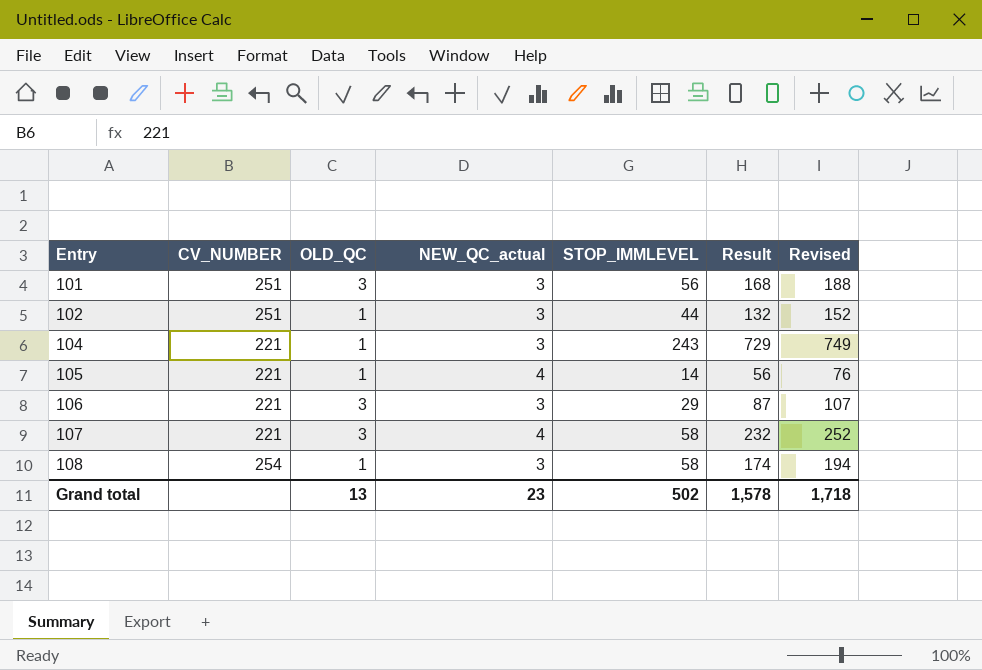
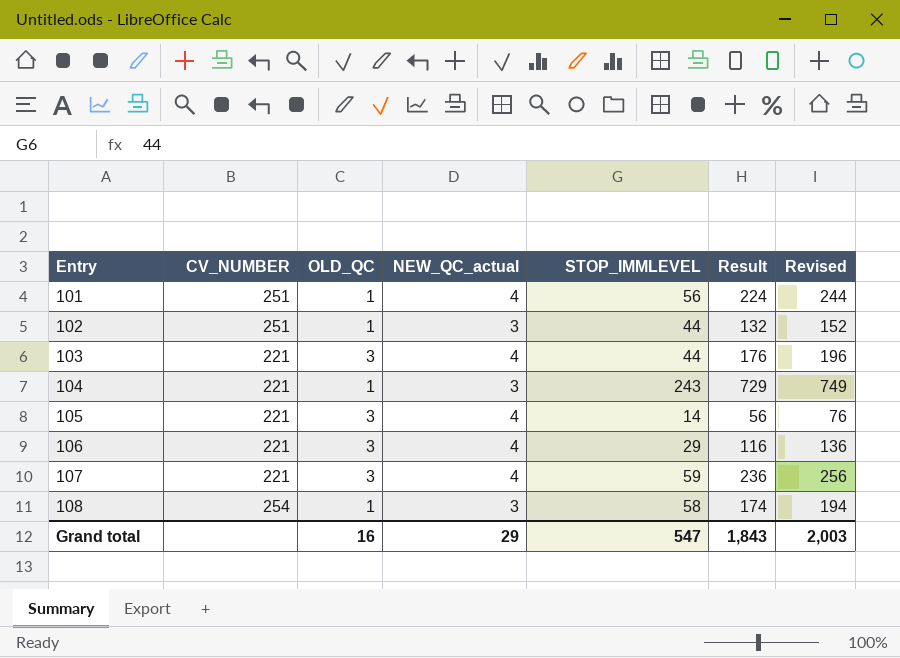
101 | OLD_QC: 3 -> 1
101 | NEW_QC_actual: 3 -> 4
101 | Result: 168 -> 224
101 | Revised: 188 -> 244
row 103: none -> 221 | 3 | 4 | 44 | 176 | 196
105 | OLD_QC: 1 -> 3
106 | NEW_QC_actual: 3 -> 4
106 | Result: 87 -> 116
106 | Revised: 107 -> 136
107 | STOP_IMMLEVEL: 58 -> 59
107 | Result: 232 -> 236
107 | Revised: 252 -> 256
Grand total | OLD_QC: 13 -> 16
Grand total | NEW_QC_actual: 23 -> 29
Grand total | STOP_IMMLEVEL: 502 -> 547
Grand total | Result: 1,578 -> 1,843
Grand total | Revised: 1,718 -> 2,003

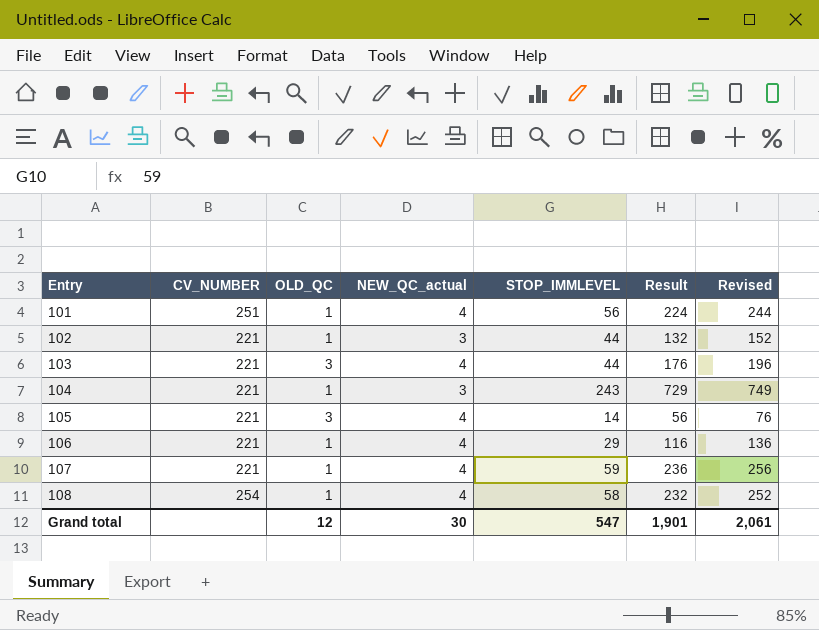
102 | CV_NUMBER: 251 -> 221
106 | OLD_QC: 3 -> 1
107 | OLD_QC: 3 -> 1
108 | NEW_QC_actual: 3 -> 4
108 | Result: 174 -> 232
108 | Revised: 194 -> 252
Grand total | OLD_QC: 16 -> 12
Grand total | NEW_QC_actual: 29 -> 30
Grand total | Result: 1,843 -> 1,901
Grand total | Revised: 2,003 -> 2,061

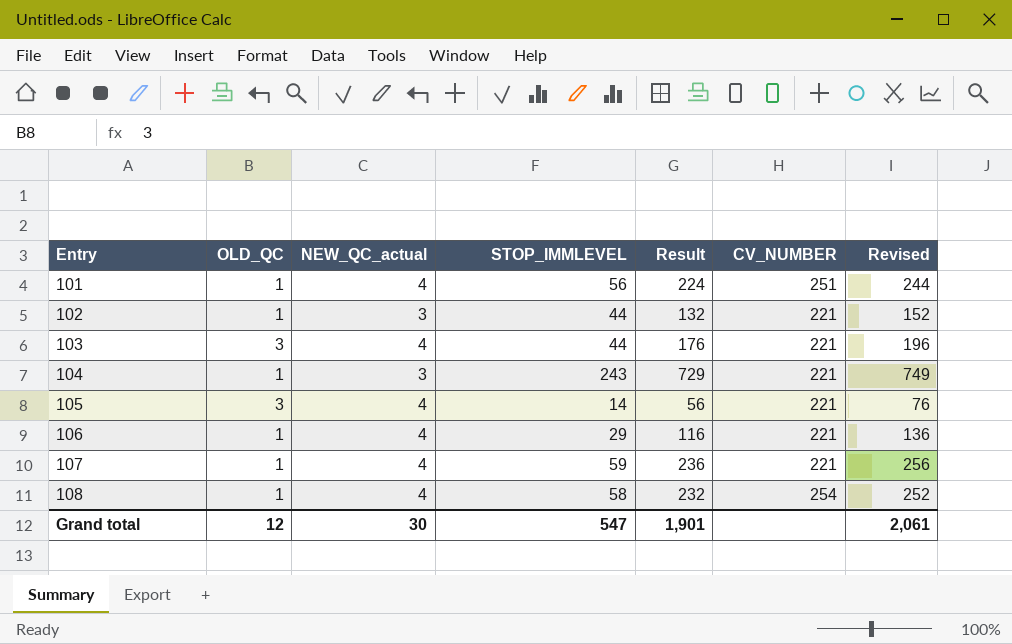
column CV_NUMBER | position: 2 -> 6

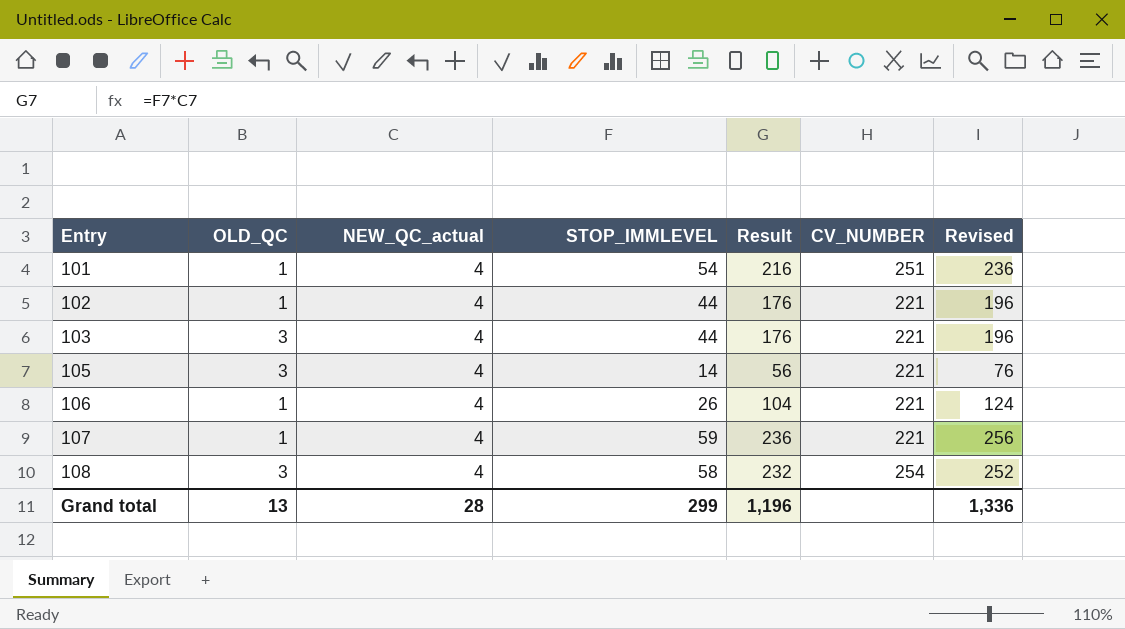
row 104: 1 | 3 | 243 | 729 | 221 | 749 -> none
101 | STOP_IMMLEVEL: 56 -> 54
101 | Result: 224 -> 216
101 | Revised: 244 -> 236
102 | NEW_QC_actual: 3 -> 4
102 | Result: 132 -> 176
102 | Revised: 152 -> 196
106 | STOP_IMMLEVEL: 29 -> 26
106 | Result: 116 -> 104
106 | Revised: 136 -> 124
108 | OLD_QC: 1 -> 3
Grand total | OLD_QC: 12 -> 13
Grand total | NEW_QC_actual: 30 -> 28
Grand total | STOP_IMMLEVEL: 547 -> 299
Grand total | Result: 1,901 -> 1,196
Grand total | Revised: 2,061 -> 1,336

